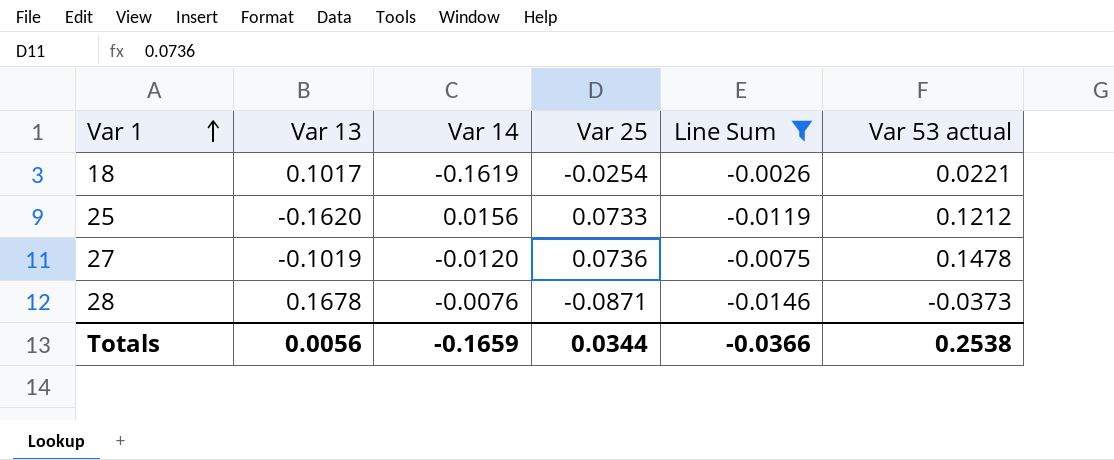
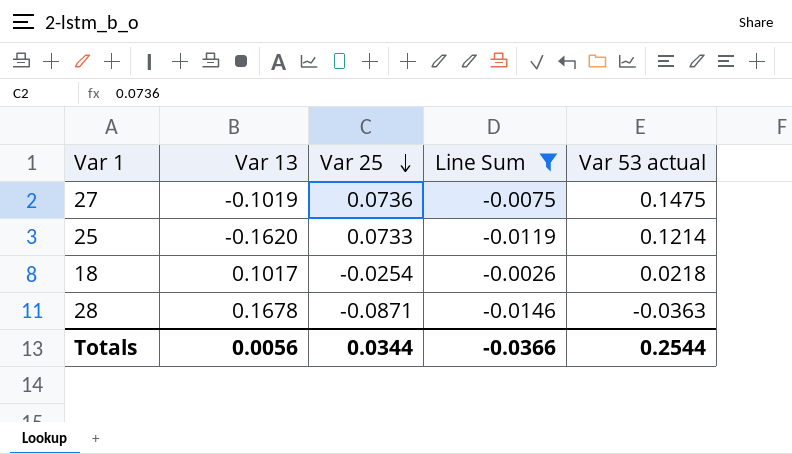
row order: Var 1 ascending -> Var 25 descending
column Var 14 | position: 3 -> none
27 | Var 53 actual: 0.1478 -> 0.1475
25 | Var 53 actual: 0.1212 -> 0.1214
18 | Var 53 actual: 0.0221 -> 0.0218
28 | Var 53 actual: -0.0373 -> -0.0363
Totals | Var 53 actual: 0.2538 -> 0.2544

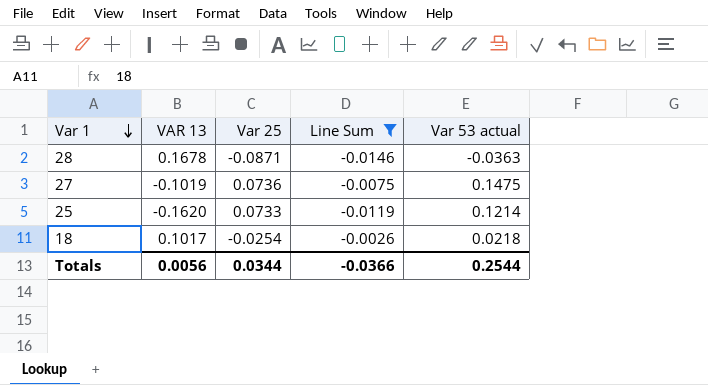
row order: Var 25 descending -> Var 1 descending
column name: Var 13 -> VAR 13

